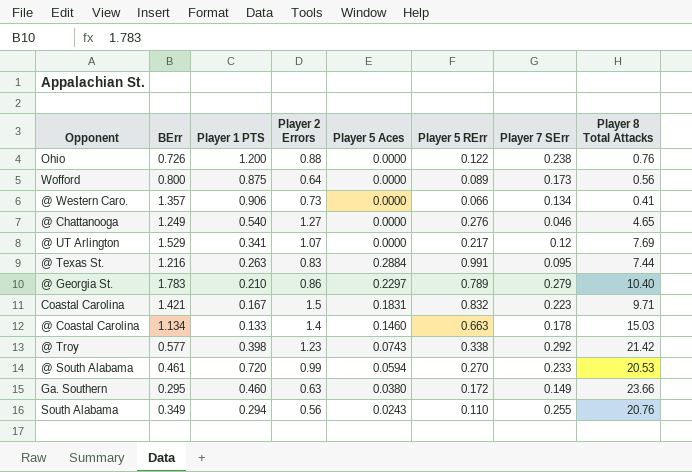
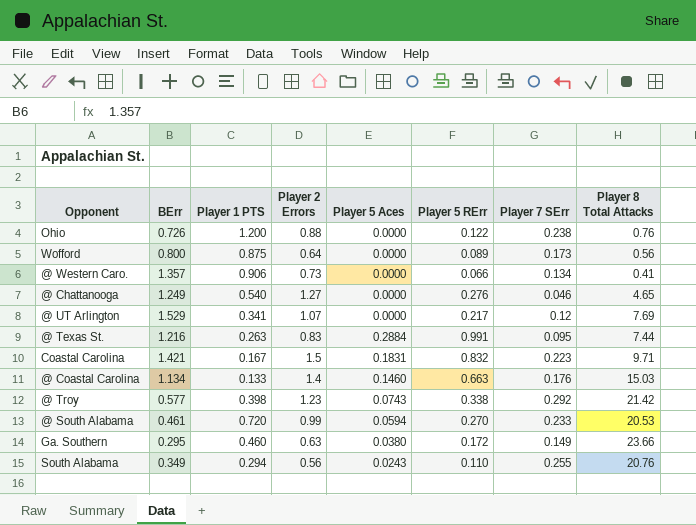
row @ Georgia St.: 1.783 | 0.210 | 0.86 | 0.2297 | 0.789 | 0.279 | 10.40 -> none
@ Coastal Carolina | Player 7 SErr: 0.178 -> 0.176

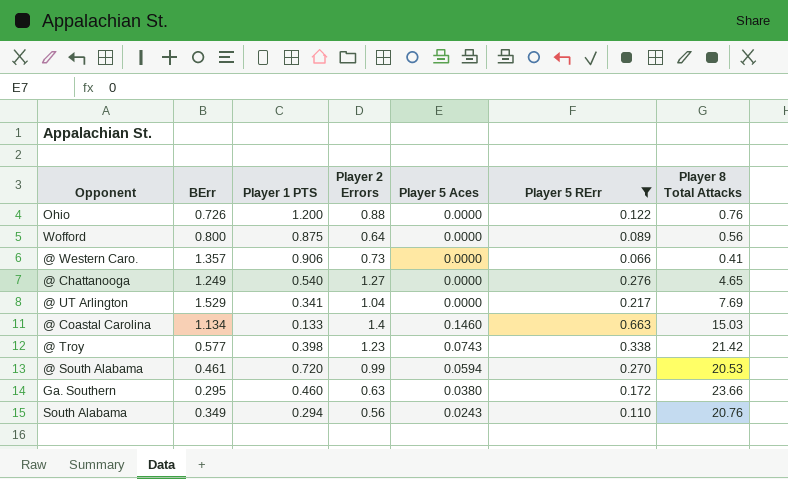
filter: none -> Player 5 RErr <= 0.663
column Player 7 SErr | position: 7 -> none
@ UT Arlington | Player 2 Errors: 1.07 -> 1.04

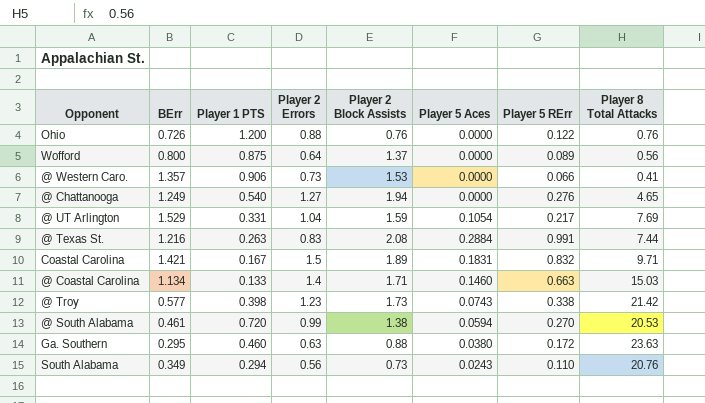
filter: Player 5 RErr <= 0.663 -> none
column Player 2 Block Assists | position: none -> 5
@ UT Arlington | Player 1 PTS: 0.341 -> 0.331
@ UT Arlington | Player 5 Aces: 0.0000 -> 0.1054
Ga. Southern | Player 8 Total Attacks: 23.66 -> 23.63

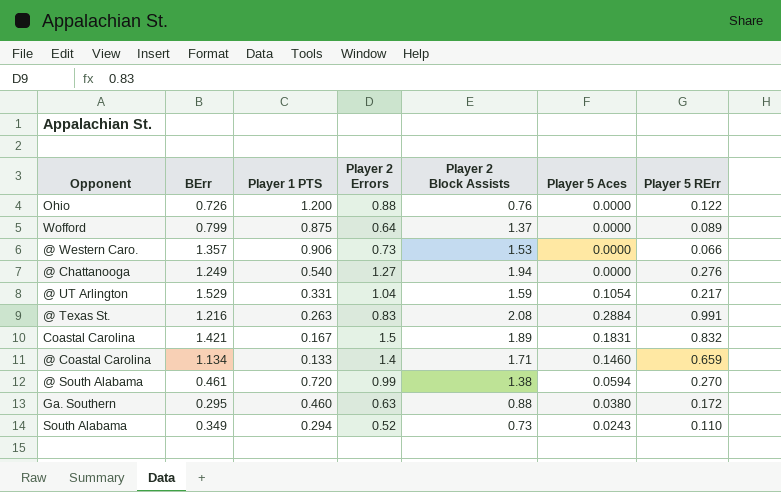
column Player 8 Total Attacks | position: 8 -> none
row @ Troy: 0.577 | 0.398 | 1.23 | 1.73 | 0.0743 | 0.338 | 21.42 -> none
Wofford | BErr: 0.800 -> 0.799
@ Coastal Carolina | Player 5 RErr: 0.663 -> 0.659
South Alabama | Player 2 Errors: 0.56 -> 0.52

